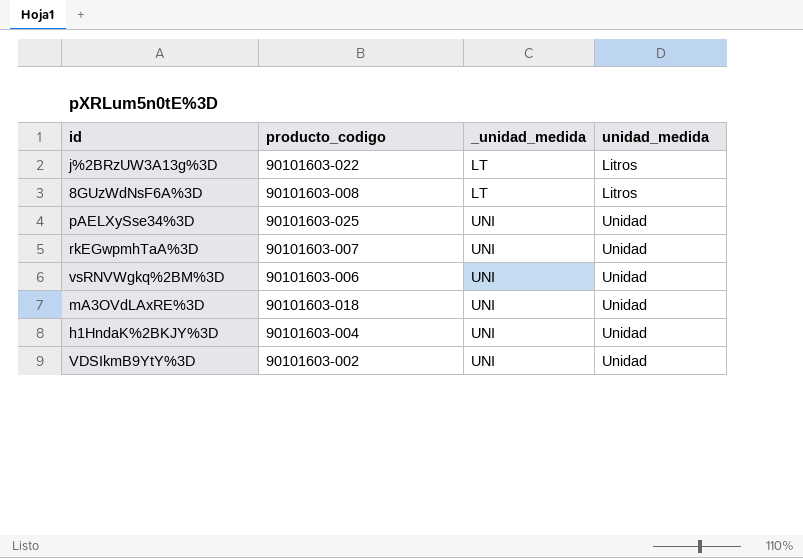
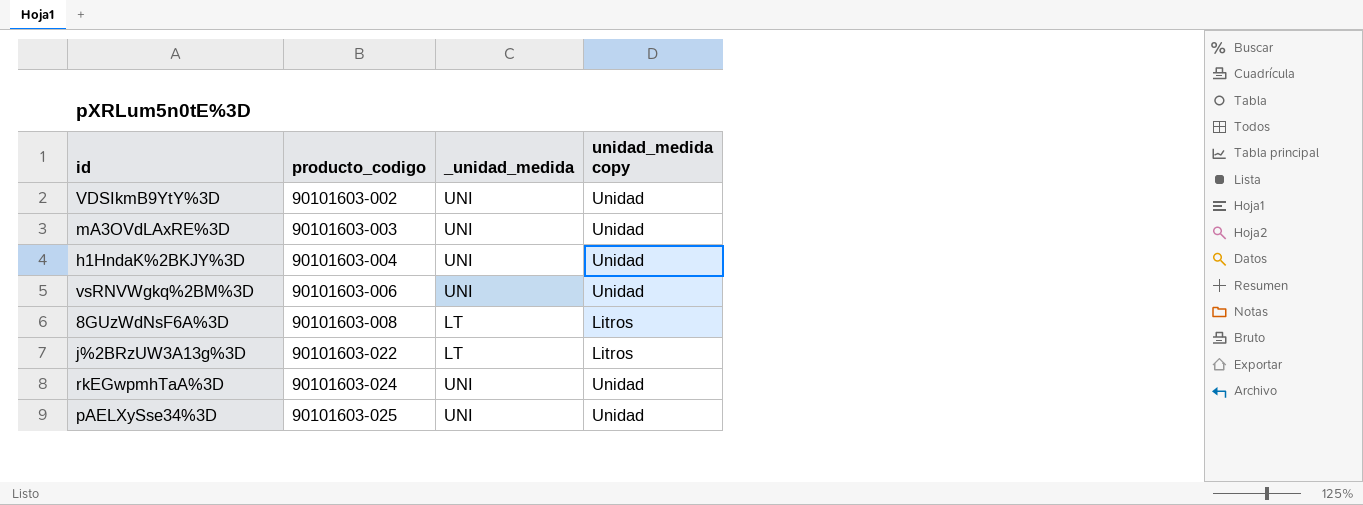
row order: _unidad_medida ascending -> producto_codigo ascending
column name: unidad_medida -> unidad_medida copy
mA3OVdLAxRE%3D | producto_codigo: 90101603-018 -> 90101603-003
rkEGwpmhTaA%3D | producto_codigo: 90101603-007 -> 90101603-024

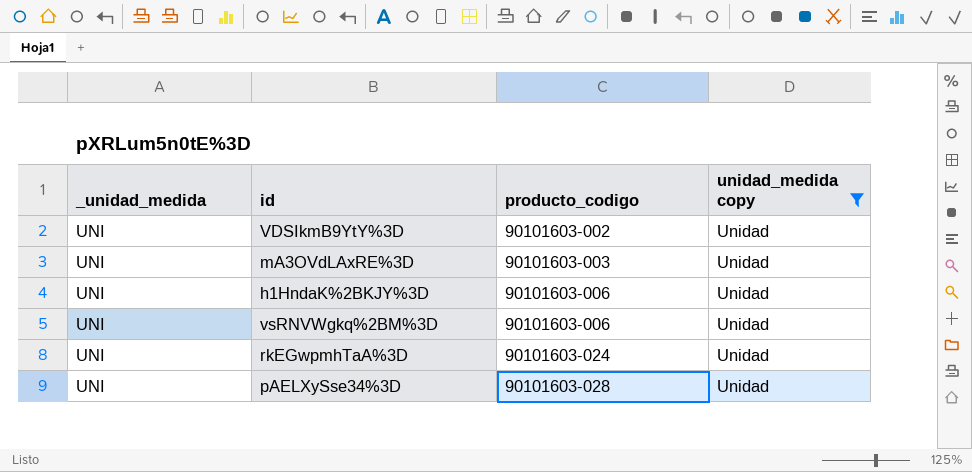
filter: none -> unidad_medida copy = Unidad
column _unidad_medida | position: 3 -> 1
h1HndaK%2BKJY%3D | producto_codigo: 90101603-004 -> 90101603-006
pAELXySse34%3D | producto_codigo: 90101603-025 -> 90101603-028

